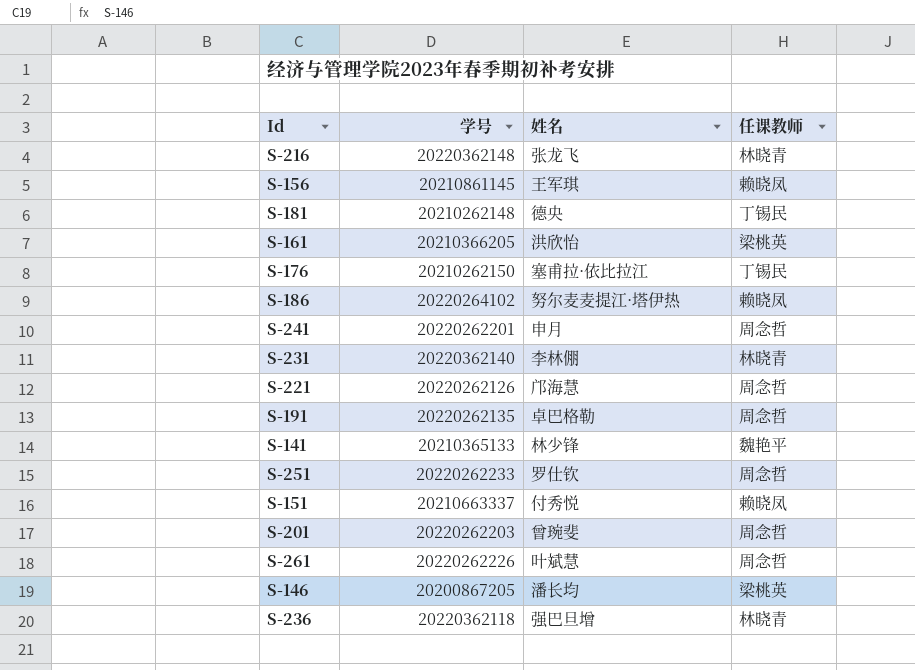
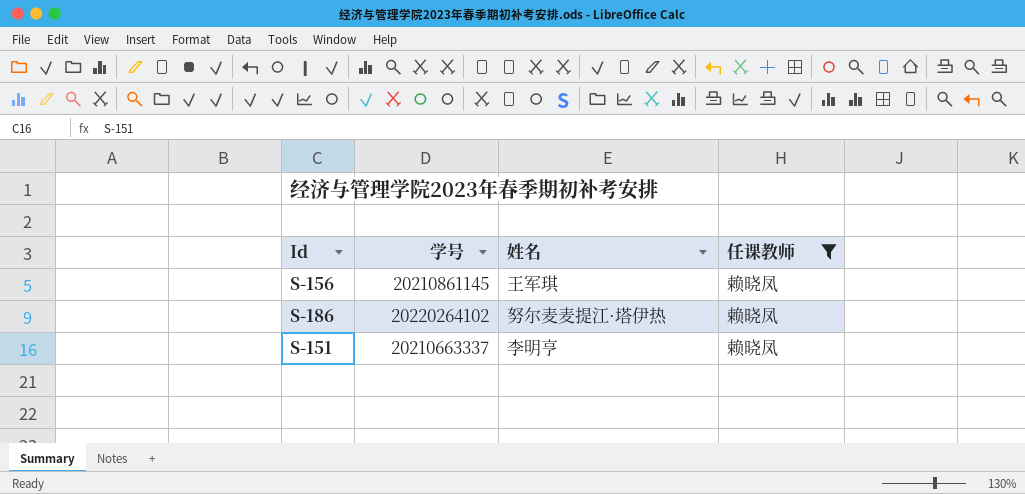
filter: none -> 任课教师 = 赖晓凤
S-151 | 姓名: 付秀悦 -> 李明亨

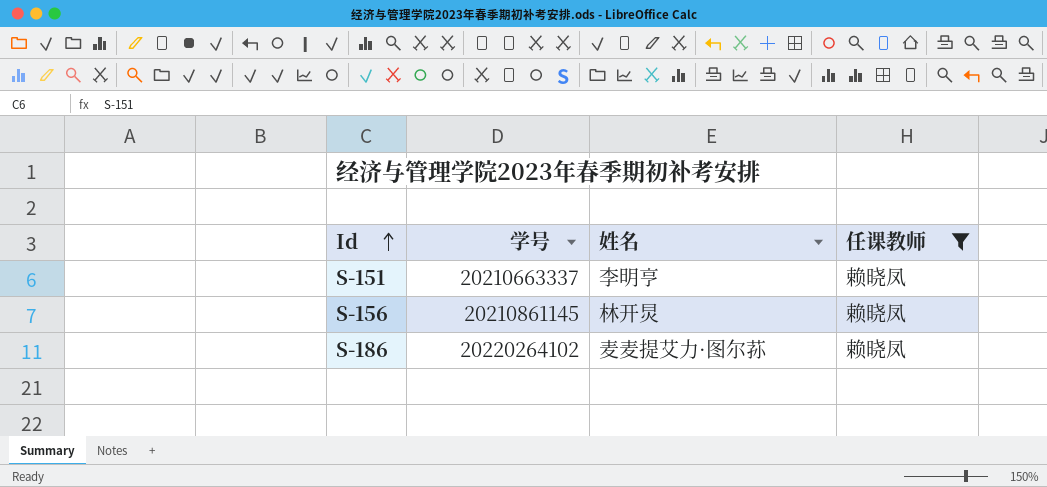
row order: none -> Id ascending
S-156 | 姓名: 王军琪 -> 林开炅
S-186 | 姓名: 努尔麦麦提江·塔伊热 -> 麦麦提艾力·图尔荪

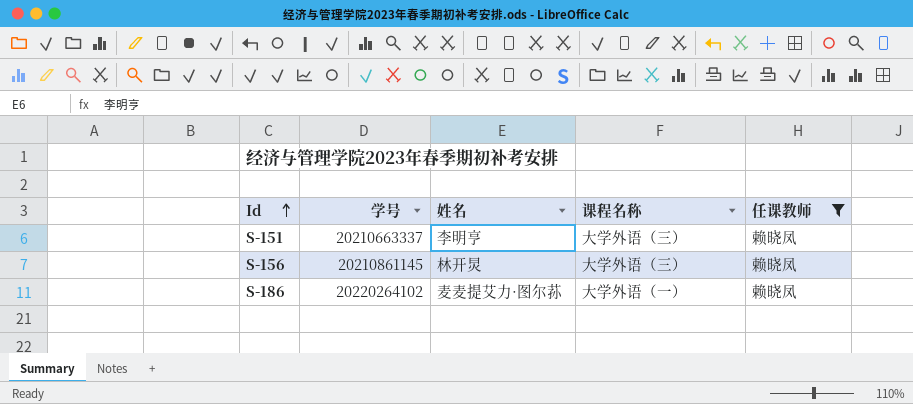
column 课程名称 | position: none -> 4

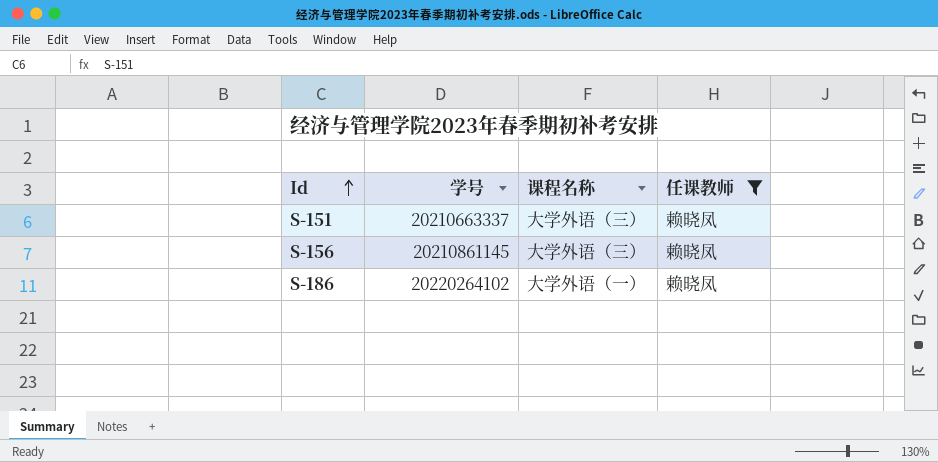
column 姓名 | position: 3 -> none

